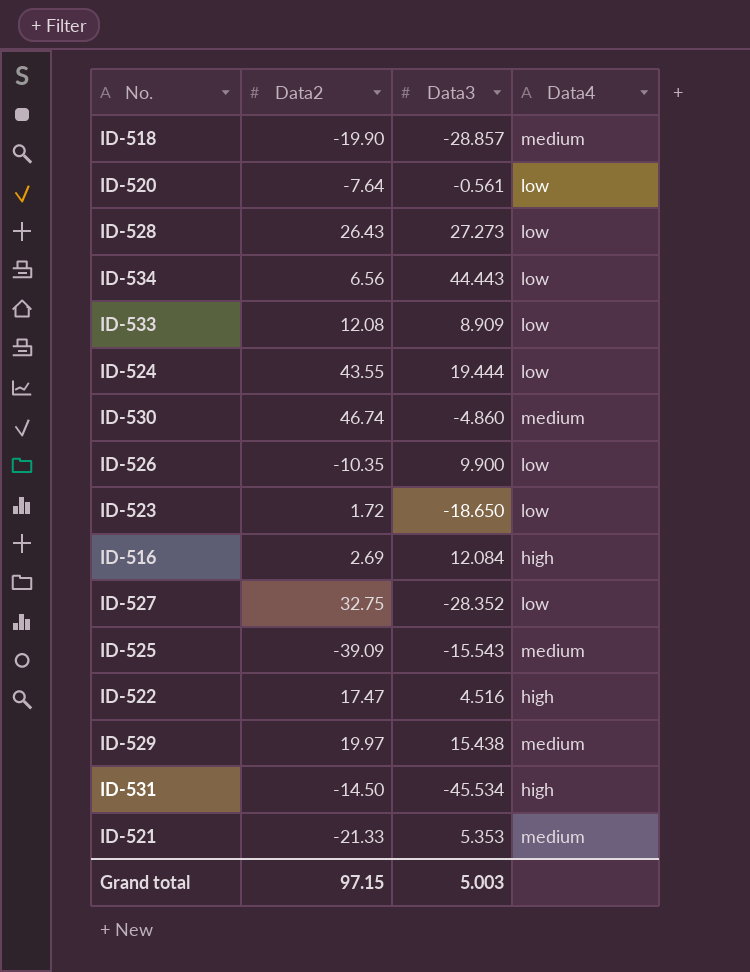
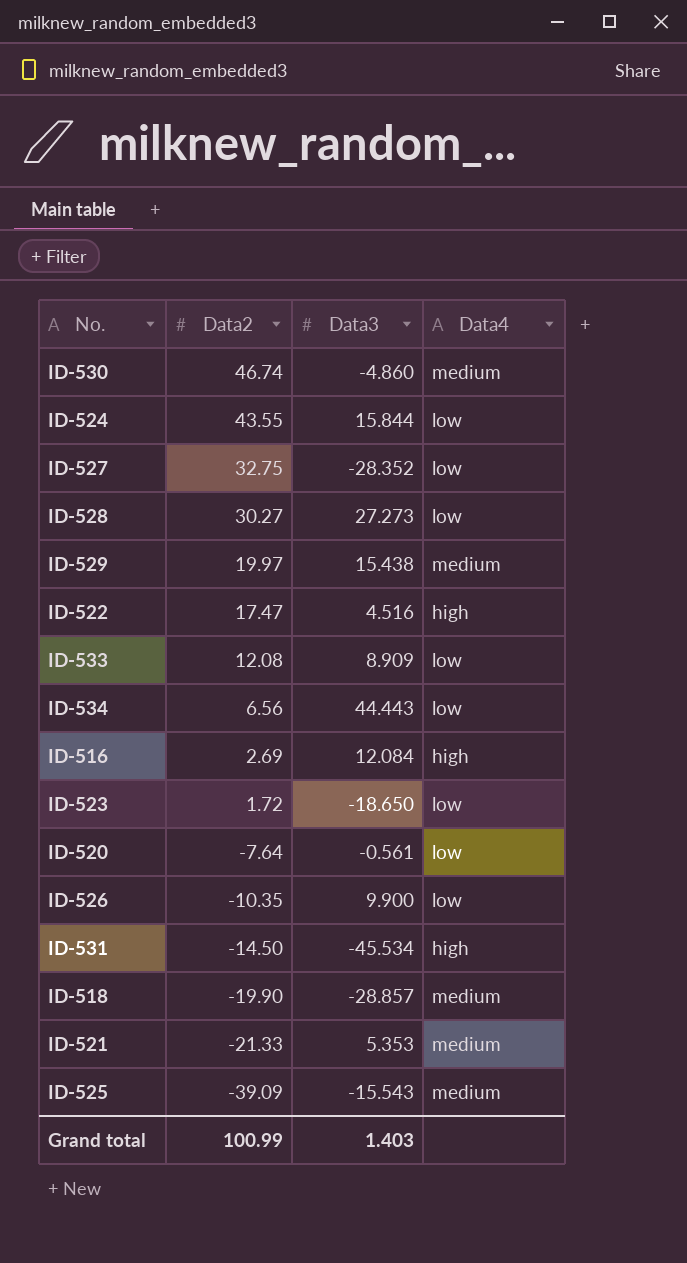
row order: none -> Data2 descending
ID-524 | Data3: 19.444 -> 15.844
ID-528 | Data2: 26.43 -> 30.27
Grand total | Data2: 97.15 -> 100.99
Grand total | Data3: 5.003 -> 1.403

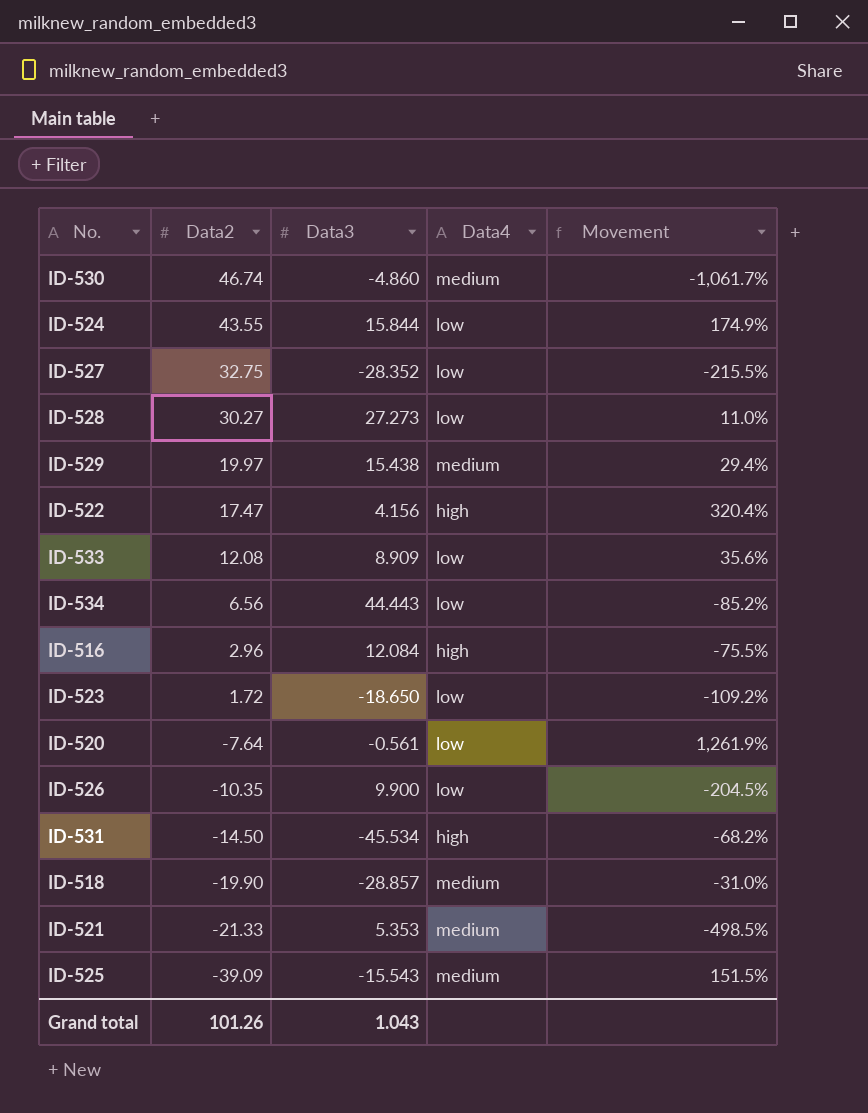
column Movement | formula: none -> ([Data2] - [Data3]) / [Data3]
ID-522 | Data3: 4.516 -> 4.156
ID-516 | Data2: 2.69 -> 2.96
Grand total | Data2: 100.99 -> 101.26
Grand total | Data3: 1.403 -> 1.043

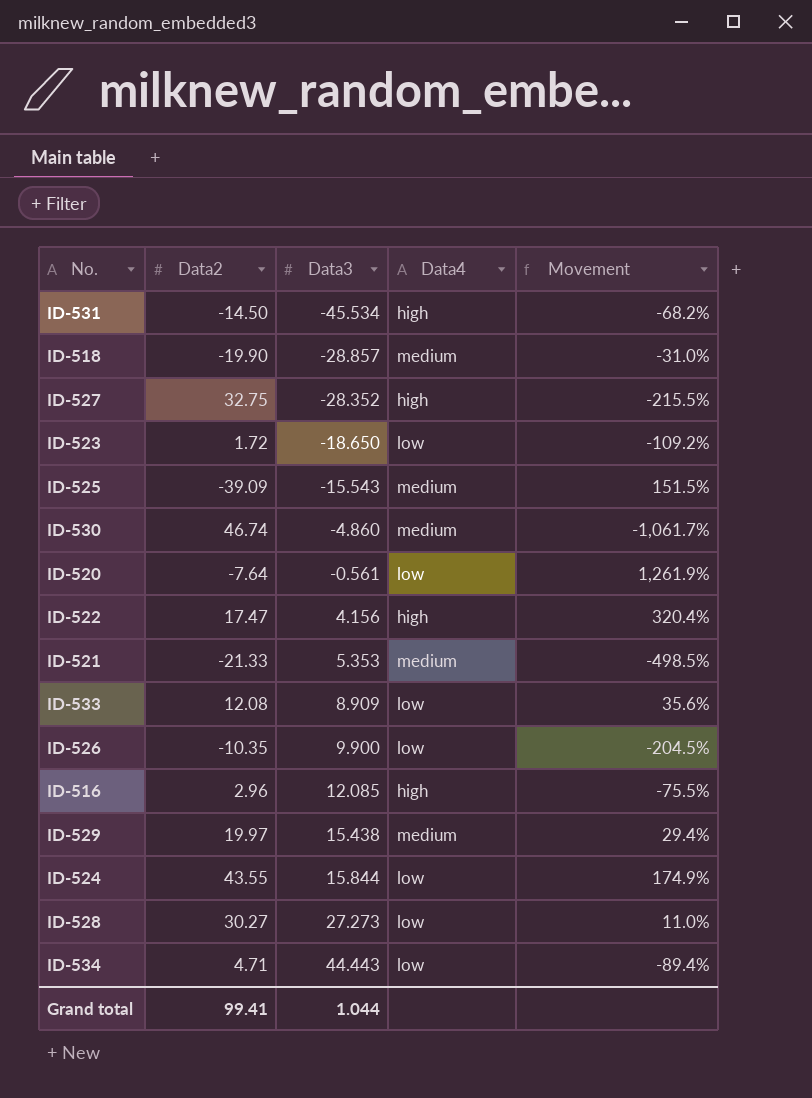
row order: Data2 descending -> Data3 ascending
ID-527 | Data4: low -> high
ID-516 | Data3: 12.084 -> 12.085
ID-534 | Data2: 6.56 -> 4.71
ID-534 | Movement: -85.2% -> -89.4%
Grand total | Data2: 101.26 -> 99.41
Grand total | Data3: 1.043 -> 1.044

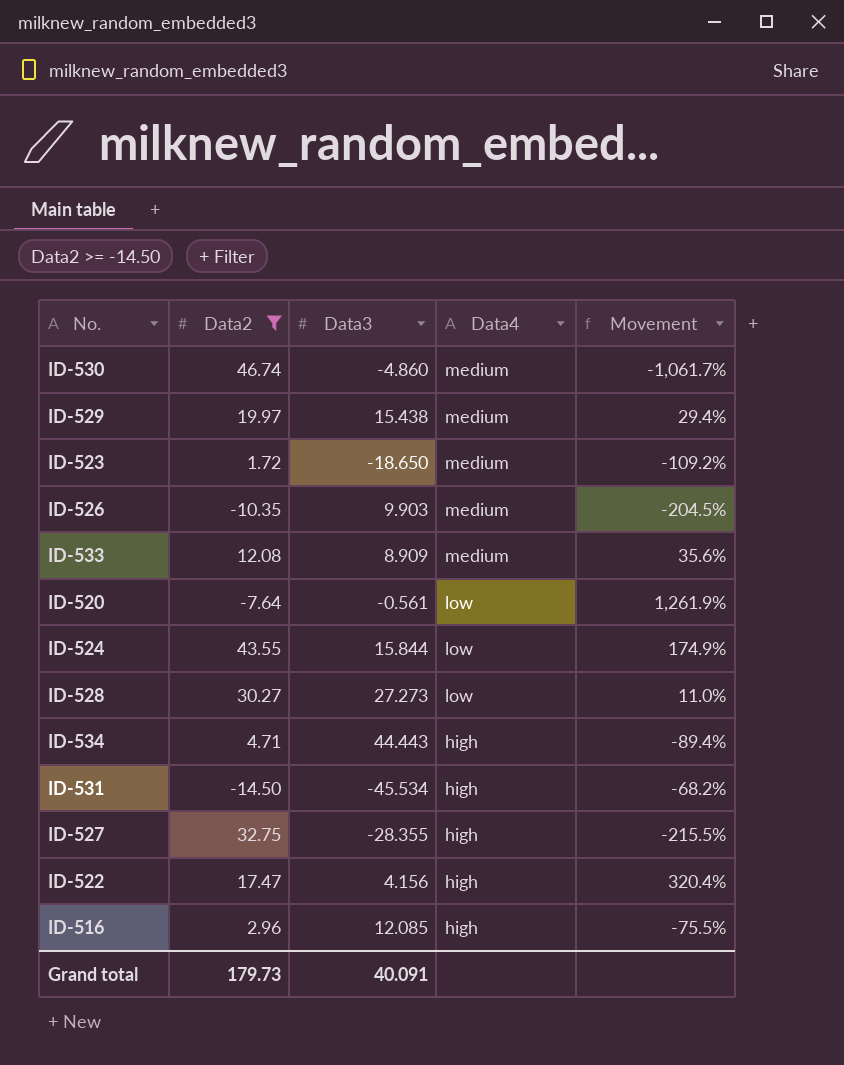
filter: none -> Data2 >= -14.50
row order: Data3 ascending -> Data4 descending
ID-523 | Data4: low -> medium
ID-526 | Data3: 9.900 -> 9.903
ID-526 | Data4: low -> medium
ID-533 | Data4: low -> medium
ID-534 | Data4: low -> high
ID-527 | Data3: -28.352 -> -28.355
Grand total | Data2: 99.41 -> 179.73
Grand total | Data3: 1.044 -> 40.091

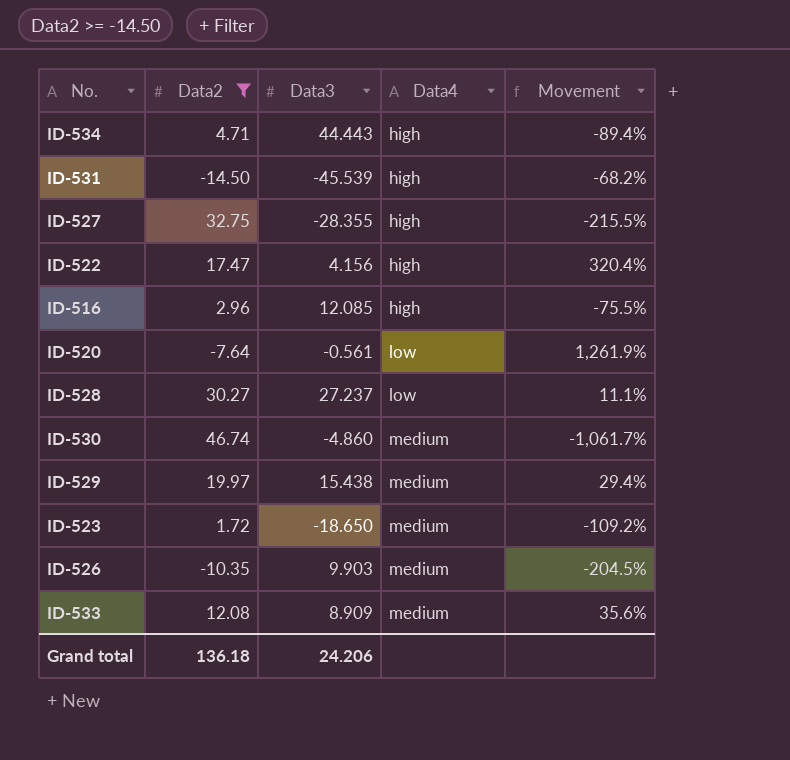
row order: Data4 descending -> Data4 ascending
row ID-524: 43.55 | 15.844 | low | 174.9% -> none
ID-531 | Data3: -45.534 -> -45.539
ID-528 | Data3: 27.273 -> 27.237
ID-528 | Movement: 11.0% -> 11.1%
Grand total | Data2: 179.73 -> 136.18
Grand total | Data3: 40.091 -> 24.206

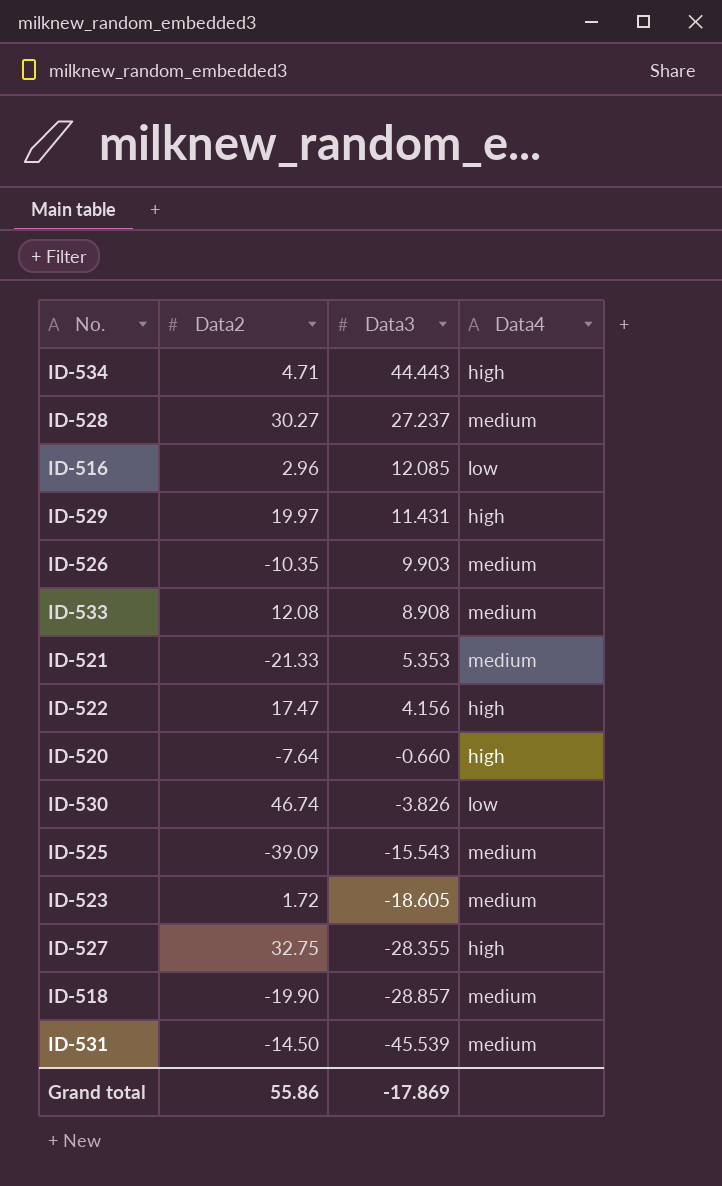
filter: Data2 >= -14.50 -> none
row order: Data4 ascending -> Data3 descending
column Movement | formula: ([Data2] - [Data3]) / [Data3] -> none
ID-528 | Data4: low -> medium
ID-516 | Data4: high -> low
ID-529 | Data3: 15.438 -> 11.431
ID-529 | Data4: medium -> high
ID-533 | Data3: 8.909 -> 8.908
ID-520 | Data3: -0.561 -> -0.660
ID-520 | Data4: low -> high
ID-530 | Data3: -4.860 -> -3.826
ID-530 | Data4: medium -> low
ID-523 | Data3: -18.650 -> -18.605
ID-531 | Data4: high -> medium
Grand total | Data2: 136.18 -> 55.86
Grand total | Data3: 24.206 -> -17.869

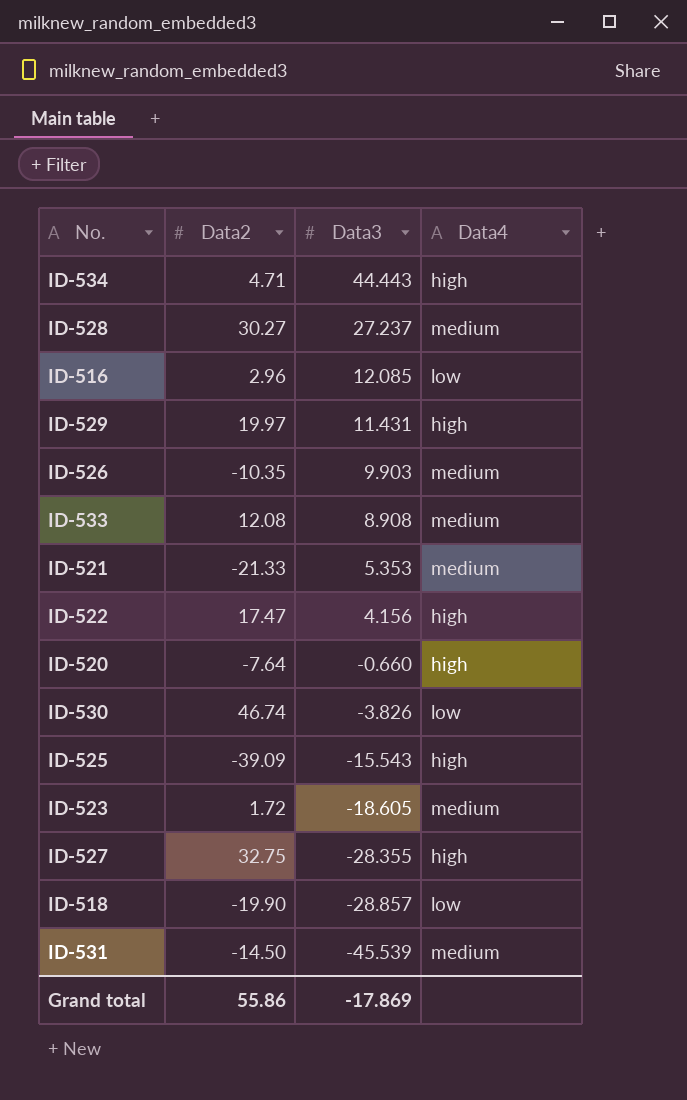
ID-525 | Data4: medium -> high
ID-518 | Data4: medium -> low

